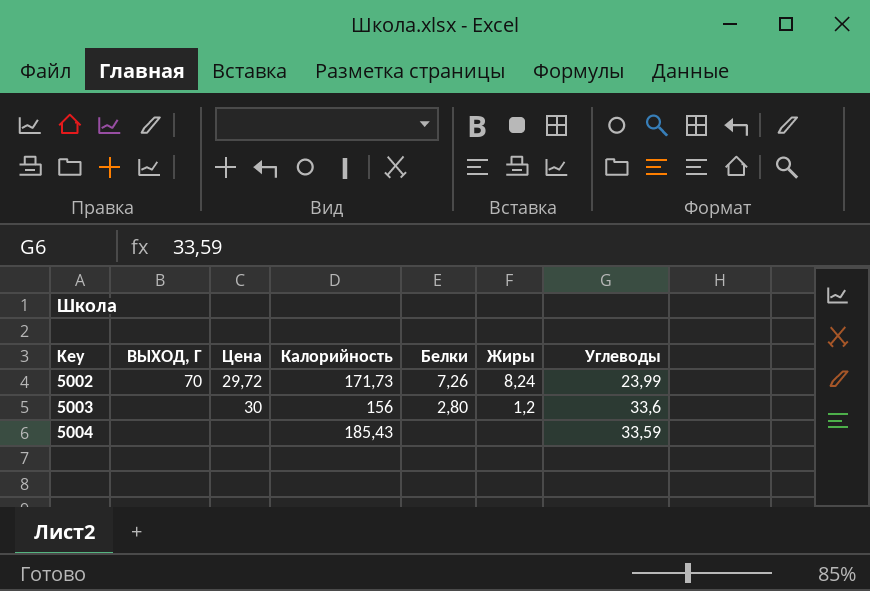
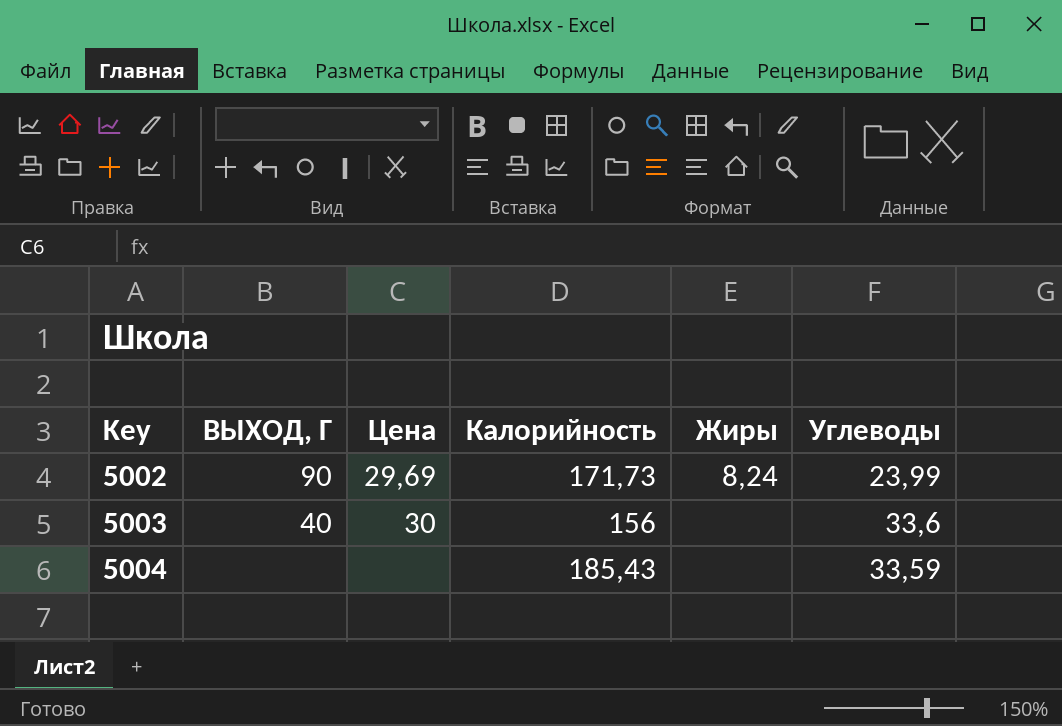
column Белки | position: 5 -> none
5002 | ВЫХОД, Г: 70 -> 90
5002 | Цена: 29,72 -> 29,69
5003 | ВЫХОД, Г: none -> 40
5003 | Жиры: 1,2 -> none

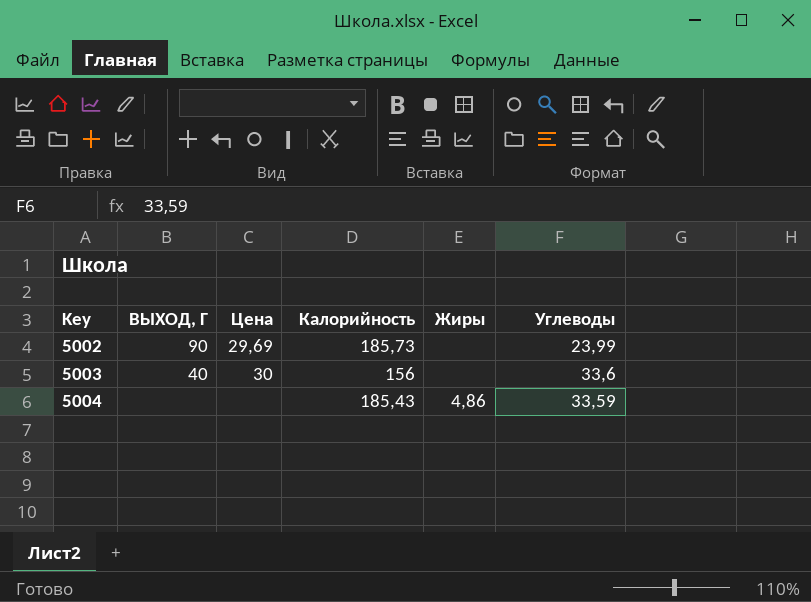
5002 | Калорийность: 171,73 -> 185,73
5002 | Жиры: 8,24 -> none
5004 | Жиры: none -> 4,86

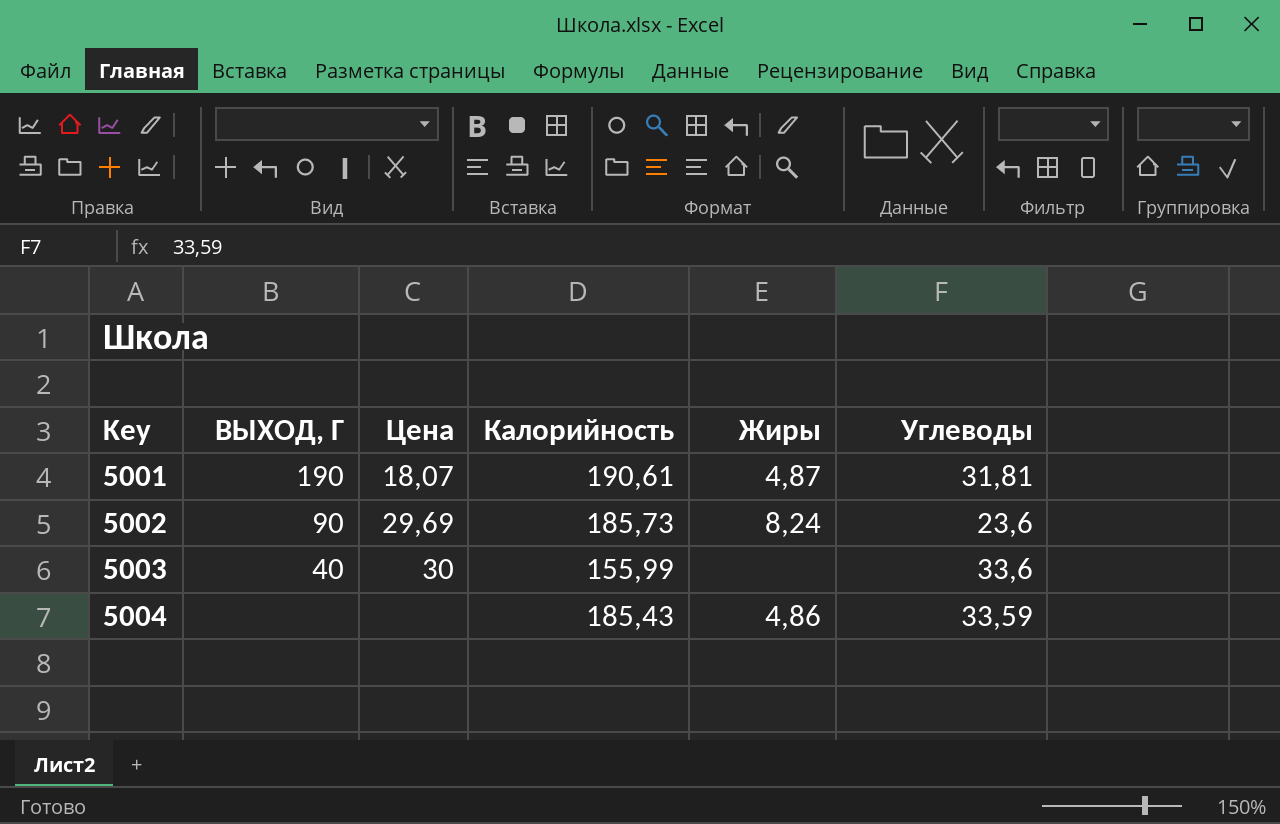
row 5001: none -> 190 | 18,07 | 190,61 | 4,87 | 31,81
5002 | Жиры: none -> 8,24
5002 | Углеводы: 23,99 -> 23,6
5003 | Калорийность: 156 -> 155,99

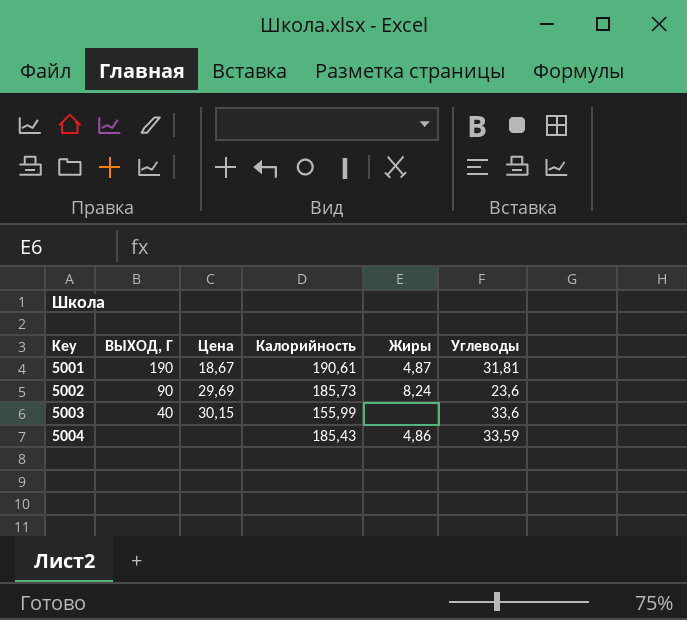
5001 | Цена: 18,07 -> 18,67
5003 | Цена: 30 -> 30,15

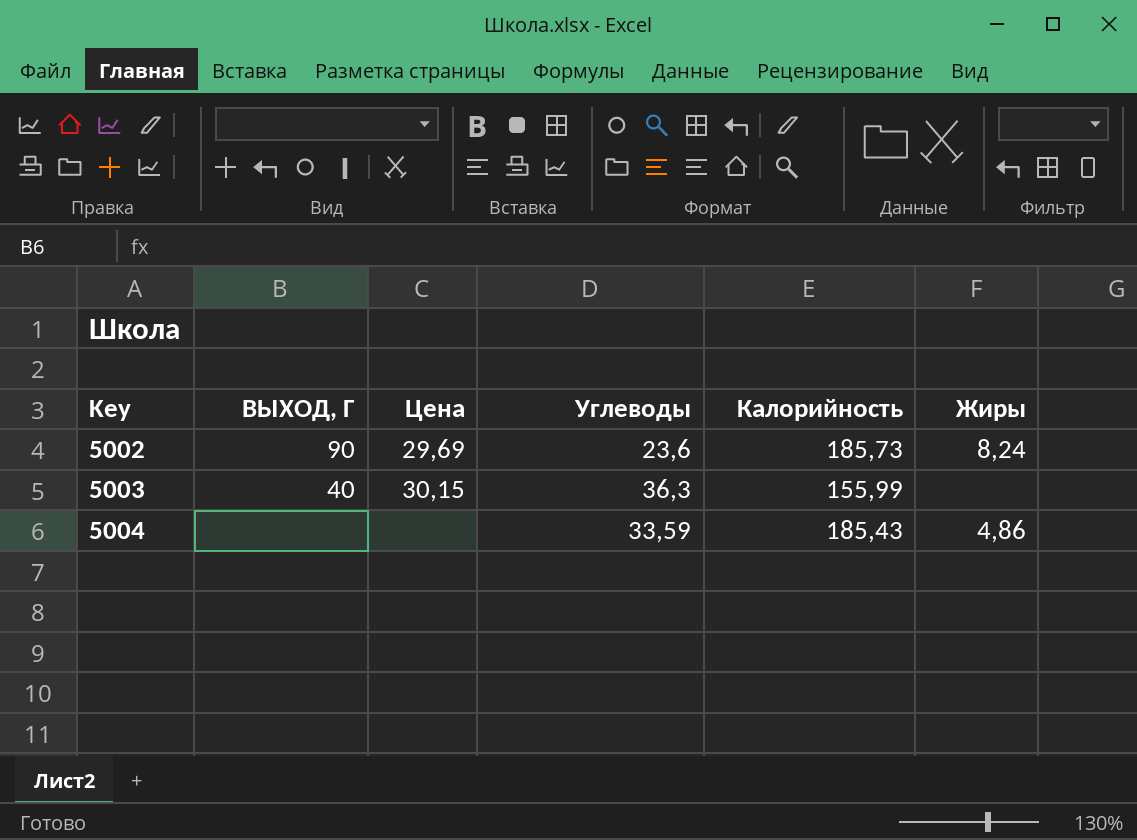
column Углеводы | position: 6 -> 4
row 5001: 190 | 18,67 | 190,61 | 4,87 | 31,81 -> none
5003 | Углеводы: 33,6 -> 36,3

